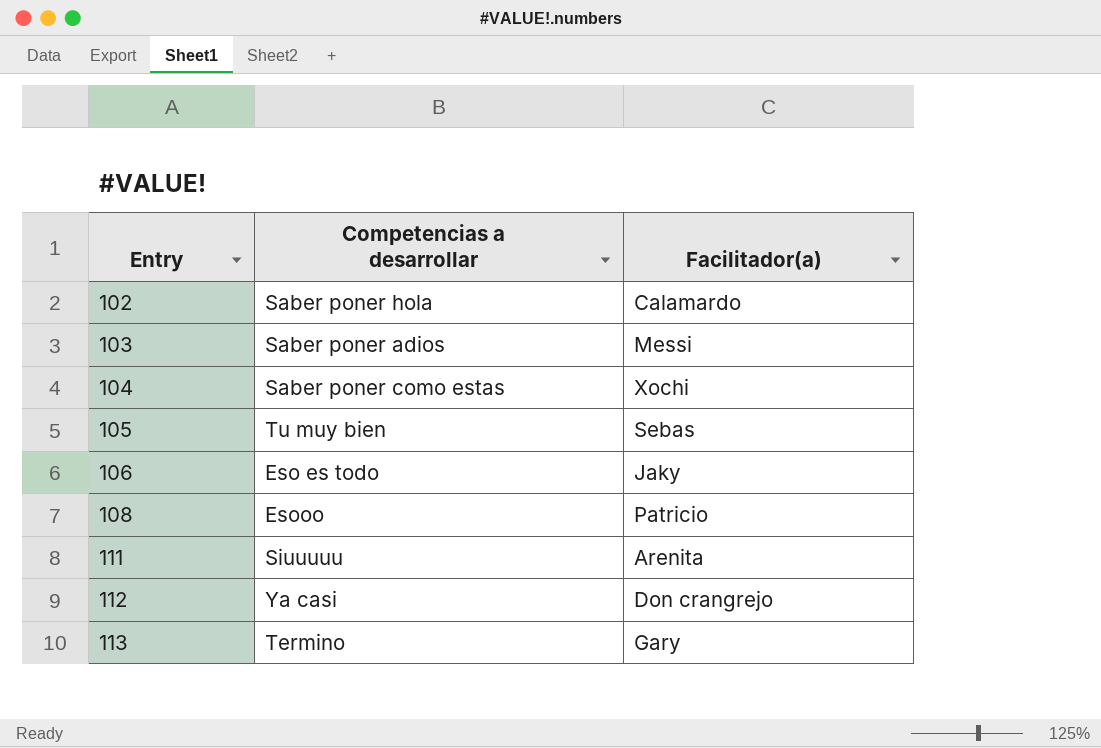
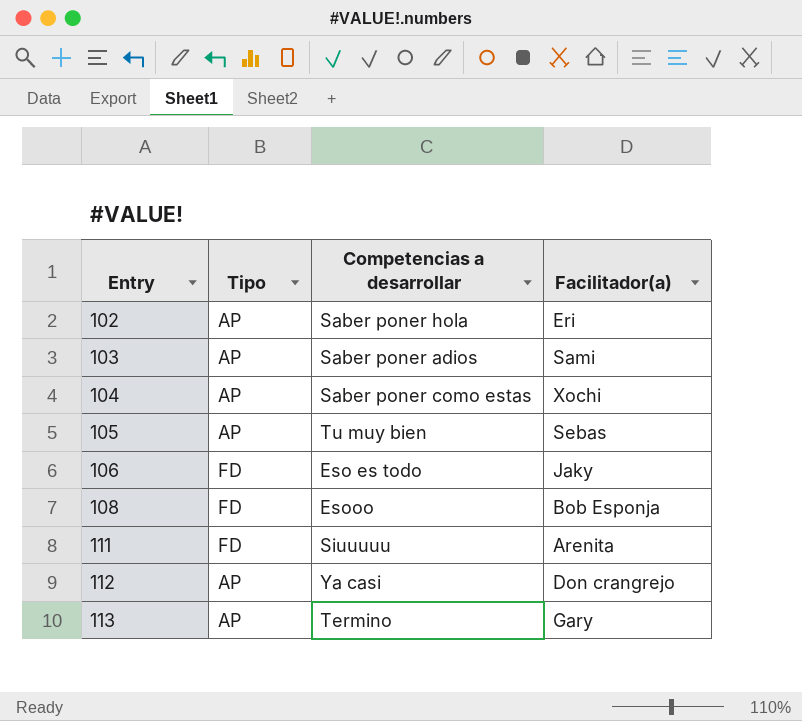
column Tipo | position: none -> 2
102 | Facilitador(a): Calamardo -> Eri
103 | Facilitador(a): Messi -> Sami
108 | Facilitador(a): Patricio -> Bob Esponja

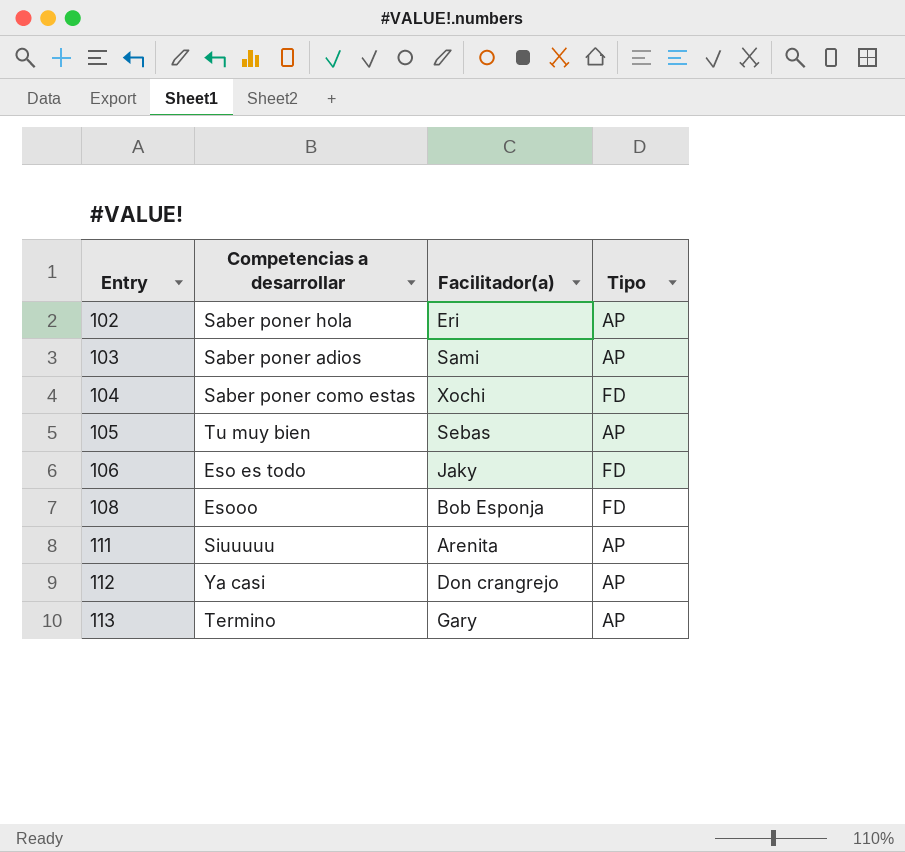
column Tipo | position: 2 -> 4
104 | Tipo: AP -> FD
111 | Tipo: FD -> AP

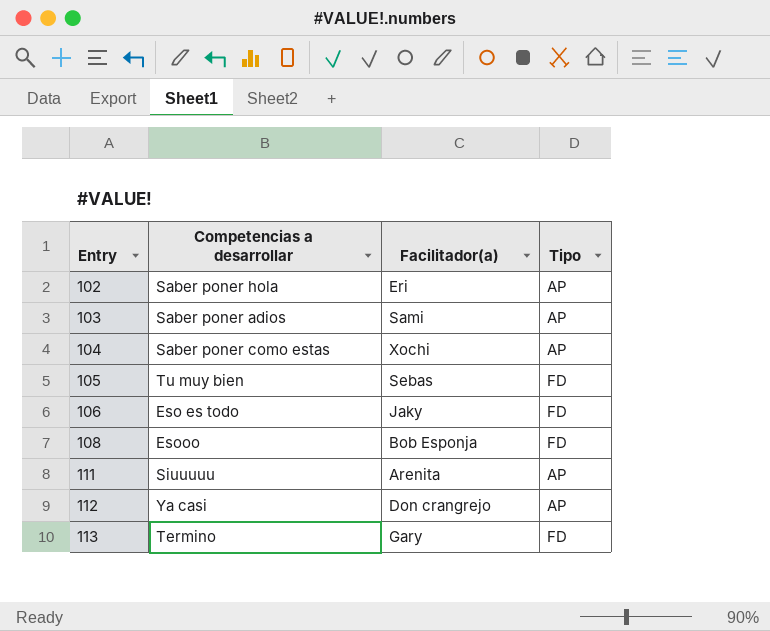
104 | Tipo: FD -> AP
105 | Tipo: AP -> FD
113 | Tipo: AP -> FD

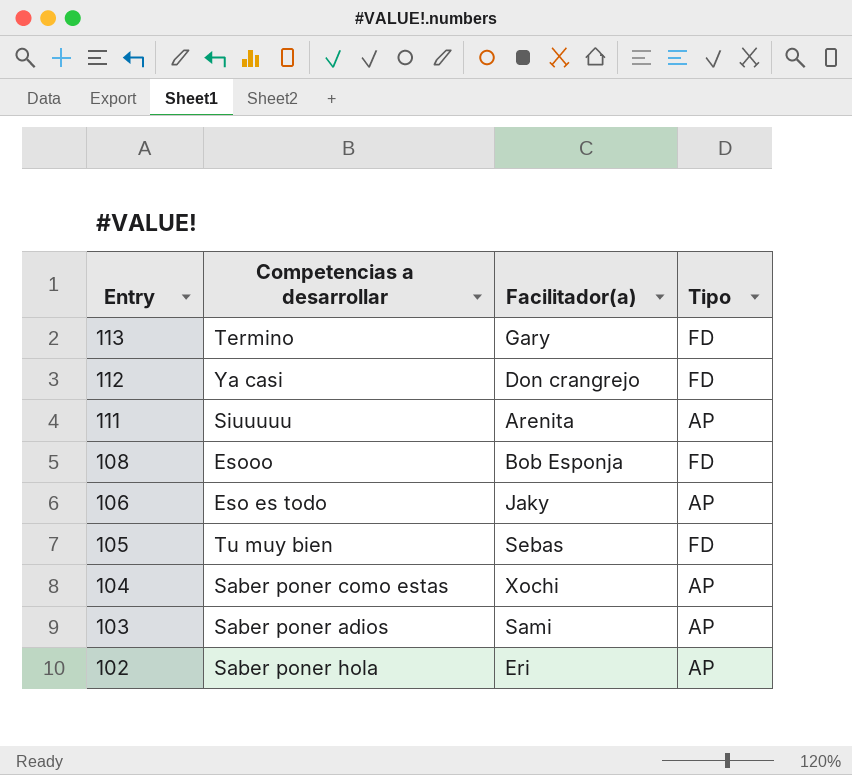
row order: Entry ascending -> Entry descending
112 | Tipo: AP -> FD
106 | Tipo: FD -> AP

